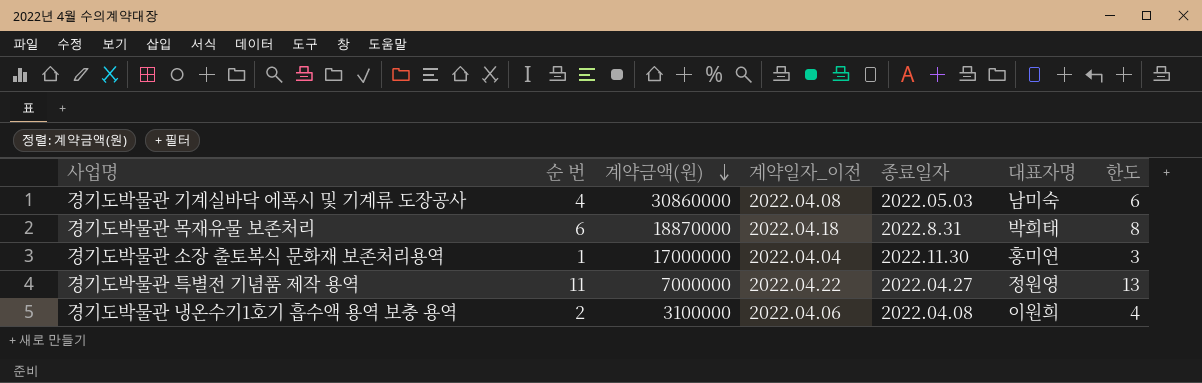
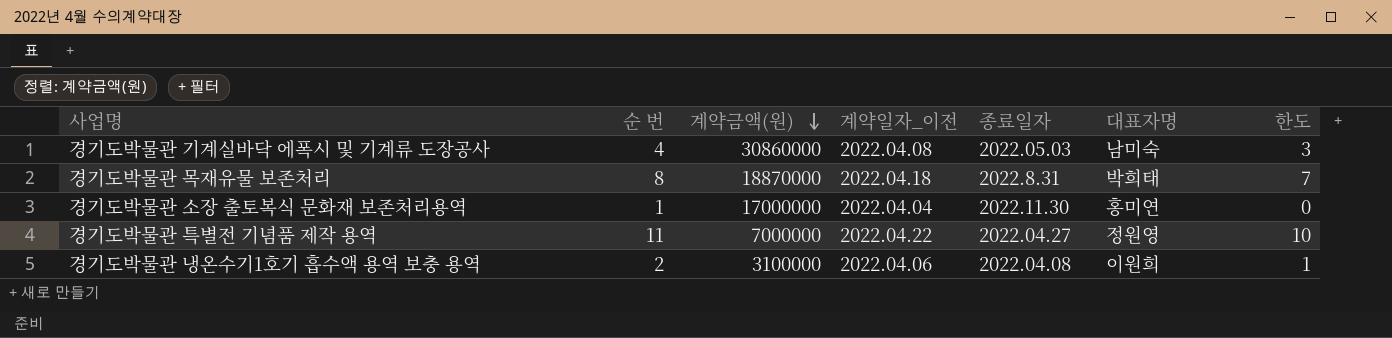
column 한도 | formula: [순 번] + 2 -> [순 번] - 1
경기도박물관 목재유물 보존처리 | 순 번: 6 -> 8

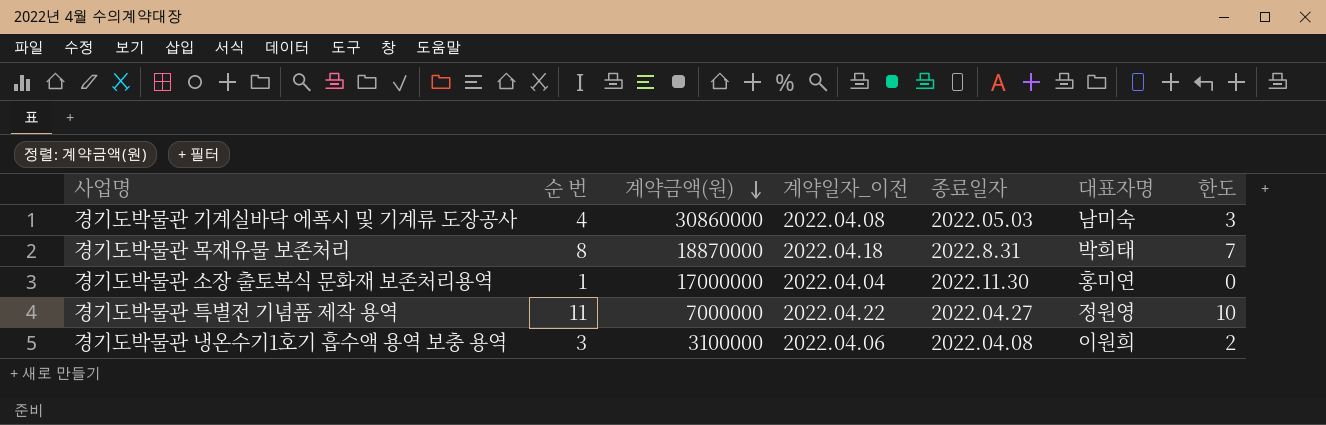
경기도박물관 냉온수기1호기 흡수액 용역 보충 용역 | 순 번: 2 -> 3
경기도박물관 냉온수기1호기 흡수액 용역 보충 용역 | 한도: 1 -> 2

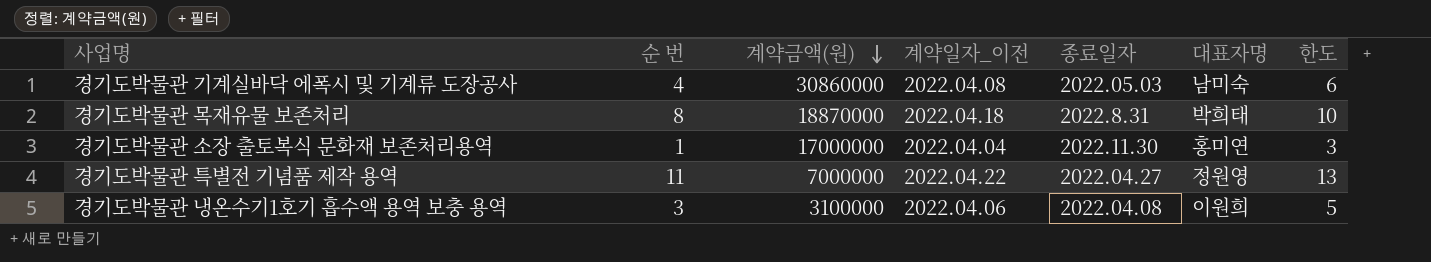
column 한도 | formula: [순 번] - 1 -> [순 번] + 2

